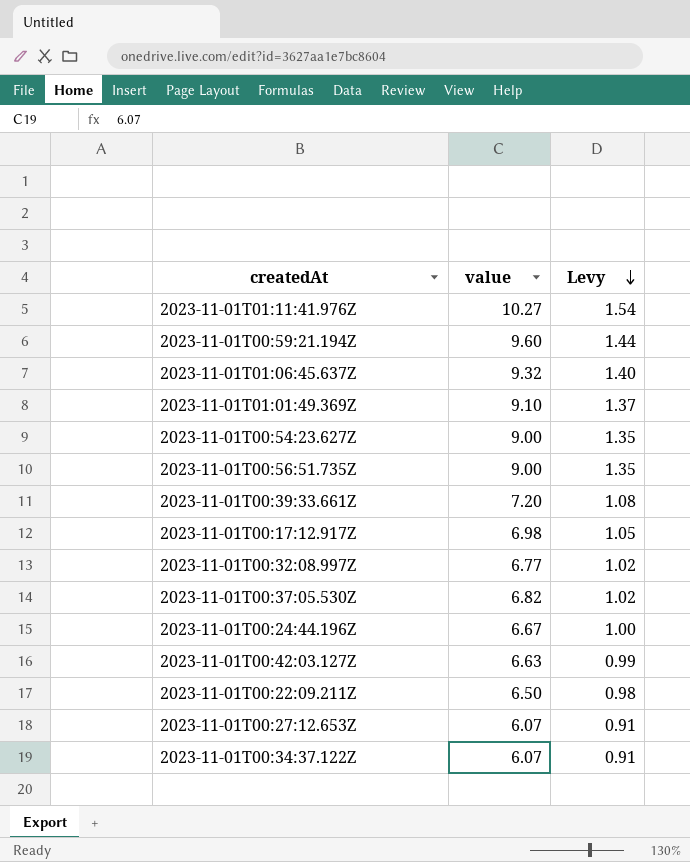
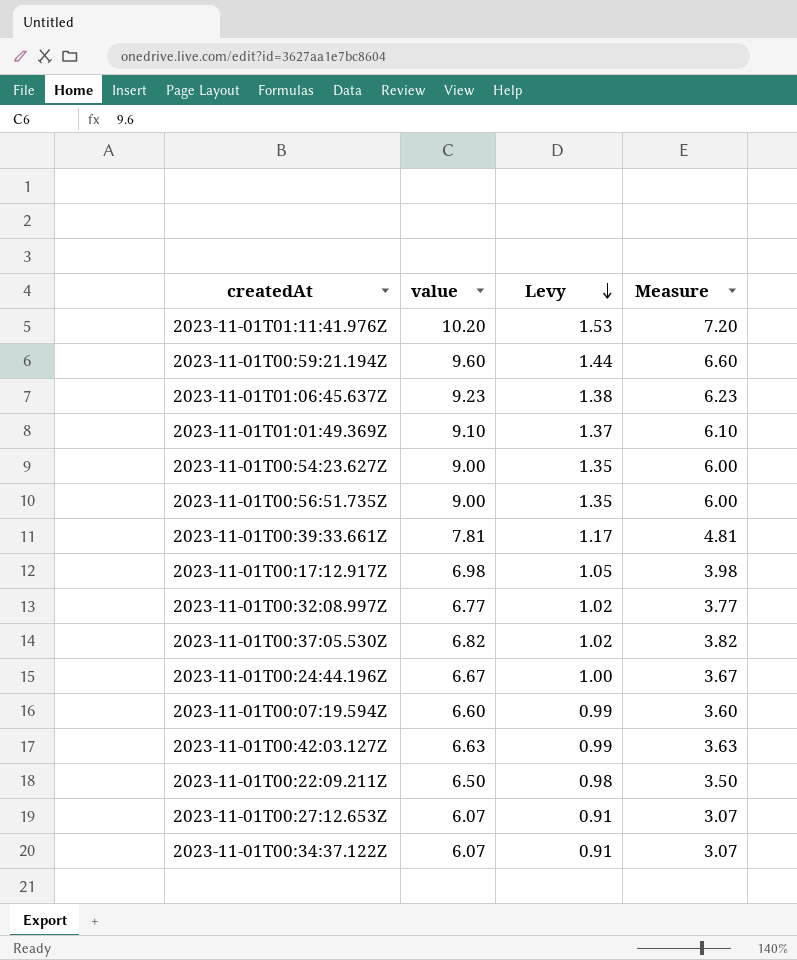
column Measure | formula: none -> [value] - 3
2023-11-01T01:11:41.976Z | value: 10.27 -> 10.20
2023-11-01T01:11:41.976Z | Levy: 1.54 -> 1.53
2023-11-01T01:06:45.637Z | value: 9.32 -> 9.23
2023-11-01T01:06:45.637Z | Levy: 1.40 -> 1.38
2023-11-01T00:39:33.661Z | value: 7.20 -> 7.81
2023-11-01T00:39:33.661Z | Levy: 1.08 -> 1.17
row 2023-11-01T00:07:19.594Z: none -> 6.60 | 0.99 | 3.60

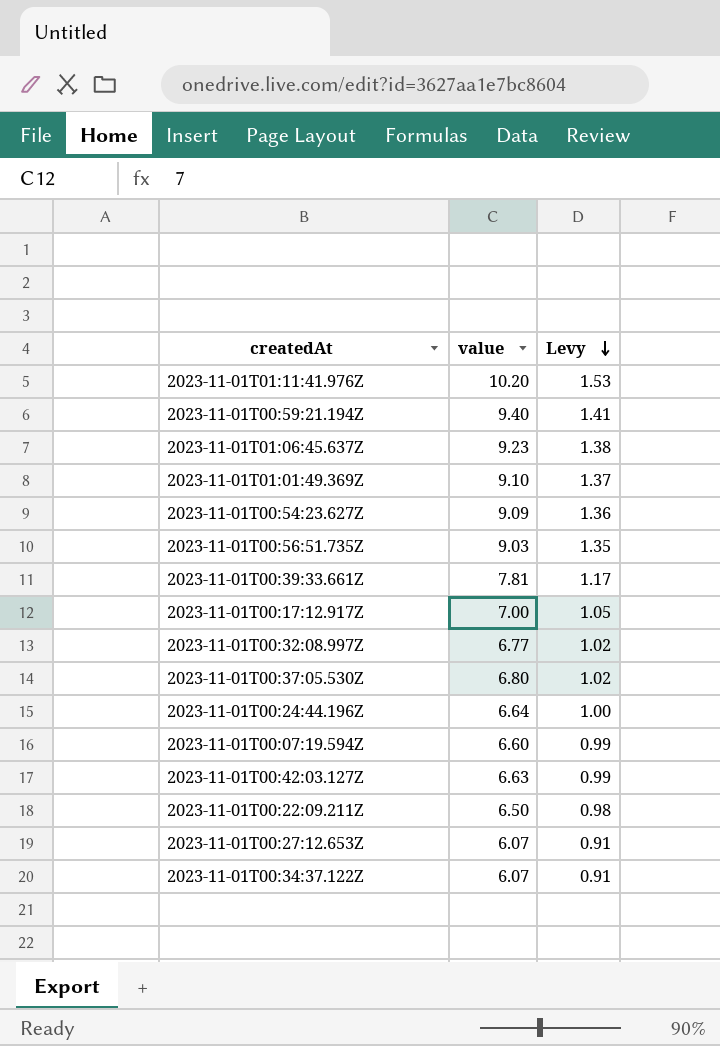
column Measure | formula: [value] - 3 -> none
2023-11-01T00:59:21.194Z | value: 9.60 -> 9.40
2023-11-01T00:59:21.194Z | Levy: 1.44 -> 1.41
2023-11-01T00:54:23.627Z | value: 9.00 -> 9.09
2023-11-01T00:54:23.627Z | Levy: 1.35 -> 1.36
2023-11-01T00:56:51.735Z | value: 9.00 -> 9.03
2023-11-01T00:17:12.917Z | value: 6.98 -> 7.00
2023-11-01T00:37:05.530Z | value: 6.82 -> 6.80
2023-11-01T00:24:44.196Z | value: 6.67 -> 6.64

